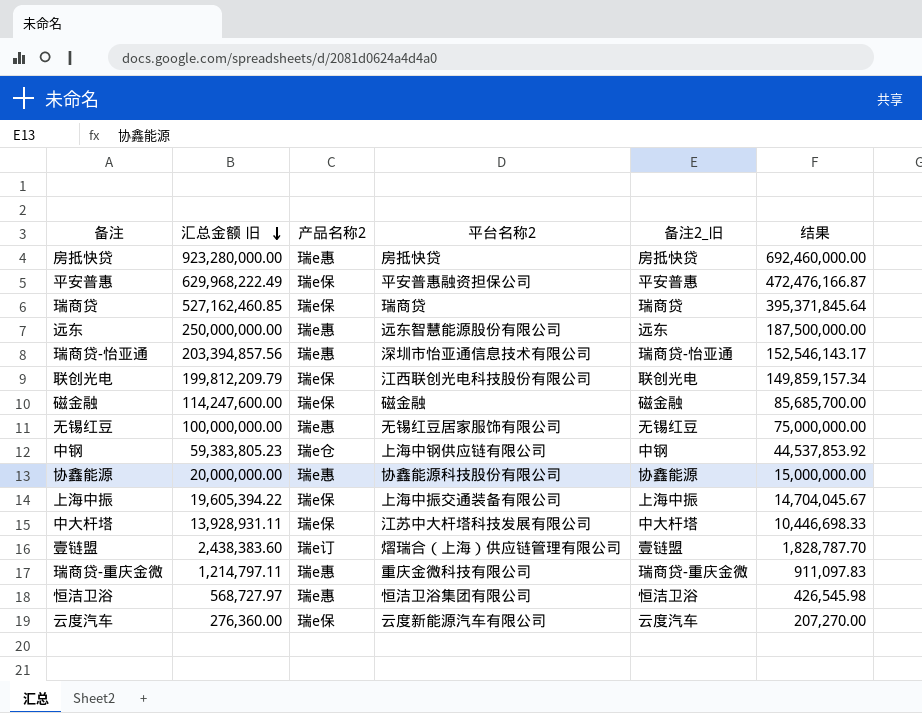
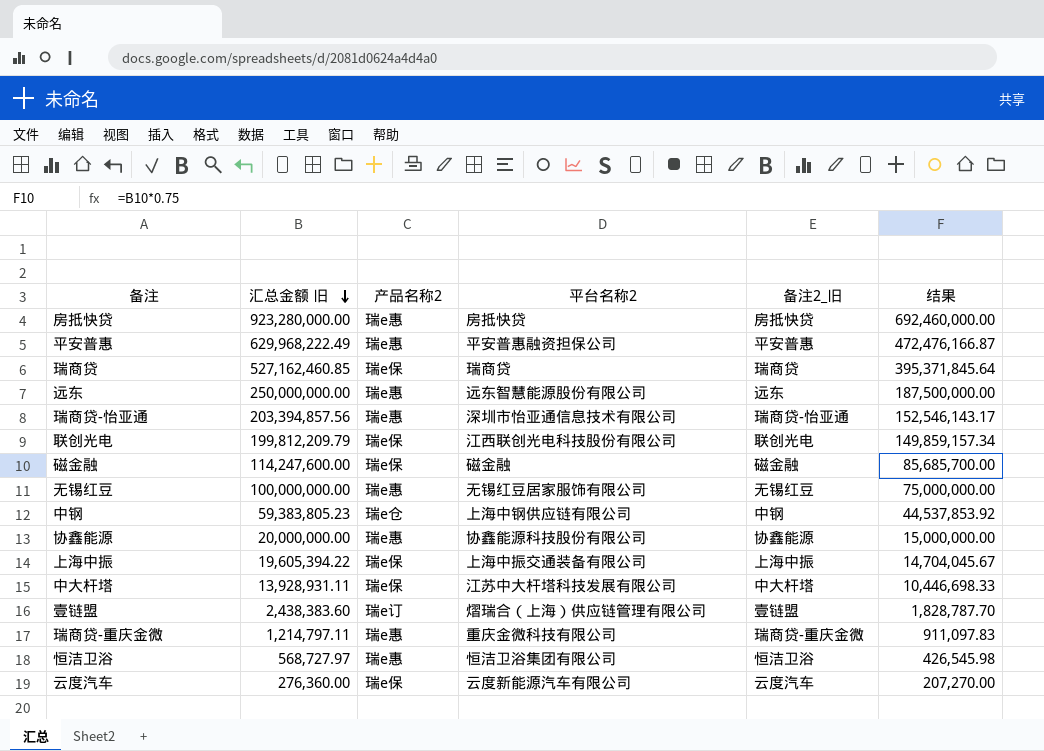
平安普惠 | 产品名称2: 瑞e保 -> 瑞e惠

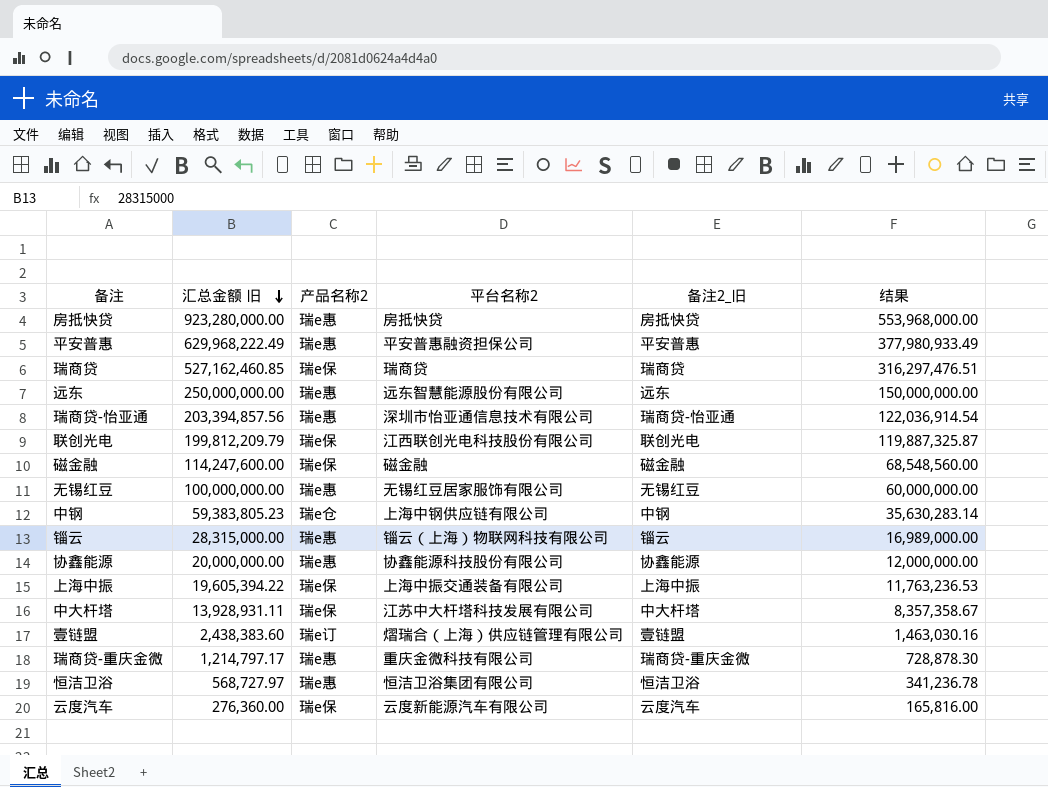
column 结果 | formula: [汇总金额 旧] * 0.75 -> [汇总金额 旧] * 0.6
row 锱云: none -> 28,315,000.00 | 瑞e惠 | 锱云（上海）物联网科技有限公司 | 锱云 | 16,989,000.00
瑞商贷-重庆金微 | 汇总金额 旧: 1,214,797.11 -> 1,214,797.17

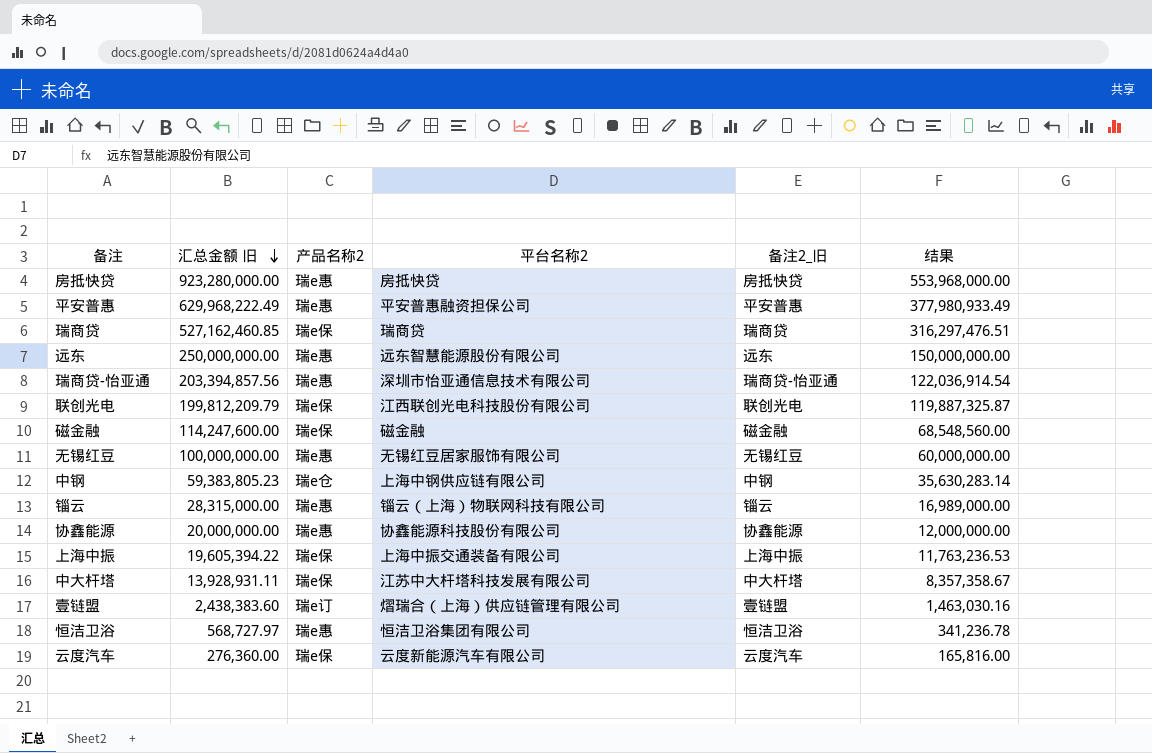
row 瑞商贷-重庆金微: 1,214,797.17 | 瑞e惠 | 重庆金微科技有限公司 | 瑞商贷-重庆金微 | 728,878.30 -> none

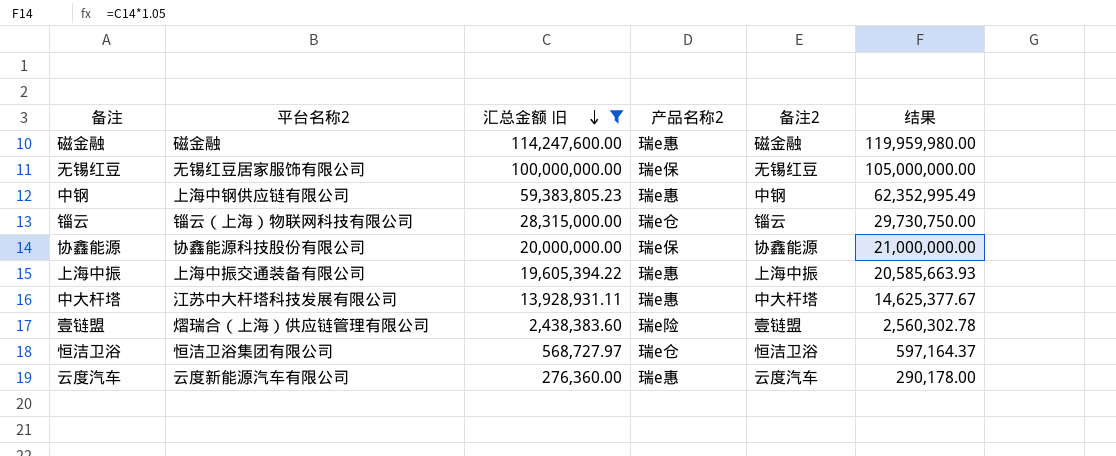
filter: none -> 汇总金额 旧 <= 114,247,600.00
column 平台名称2 | position: 4 -> 2
column name: 备注2_旧 -> 备注2
column 结果 | formula: [汇总金额 旧] * 0.6 -> [汇总金额 旧] * 1.05
磁金融 | 产品名称2: 瑞e保 -> 瑞e惠
无锡红豆 | 产品名称2: 瑞e惠 -> 瑞e保
中钢 | 产品名称2: 瑞e仓 -> 瑞e惠
锱云 | 产品名称2: 瑞e惠 -> 瑞e仓
协鑫能源 | 产品名称2: 瑞e惠 -> 瑞e保
上海中振 | 产品名称2: 瑞e保 -> 瑞e惠
中大杆塔 | 产品名称2: 瑞e保 -> 瑞e惠
壹链盟 | 产品名称2: 瑞e订 -> 瑞e险
恒洁卫浴 | 产品名称2: 瑞e惠 -> 瑞e仓
云度汽车 | 产品名称2: 瑞e保 -> 瑞e惠

